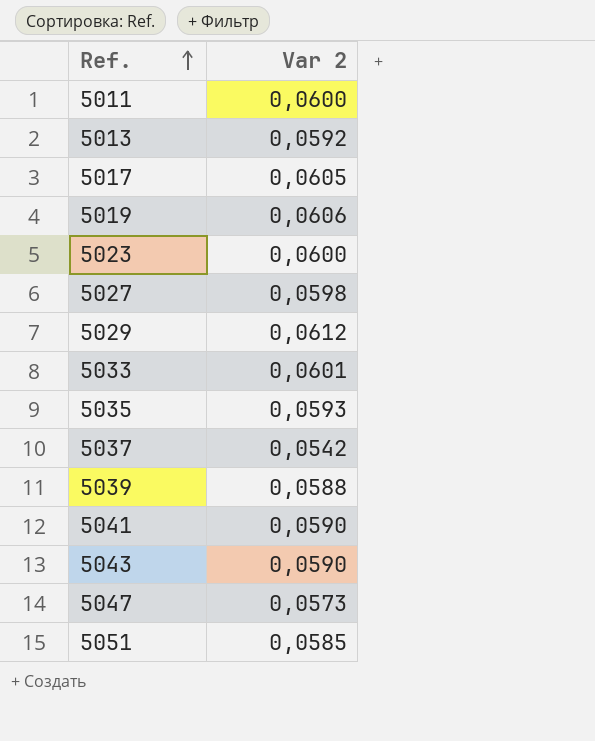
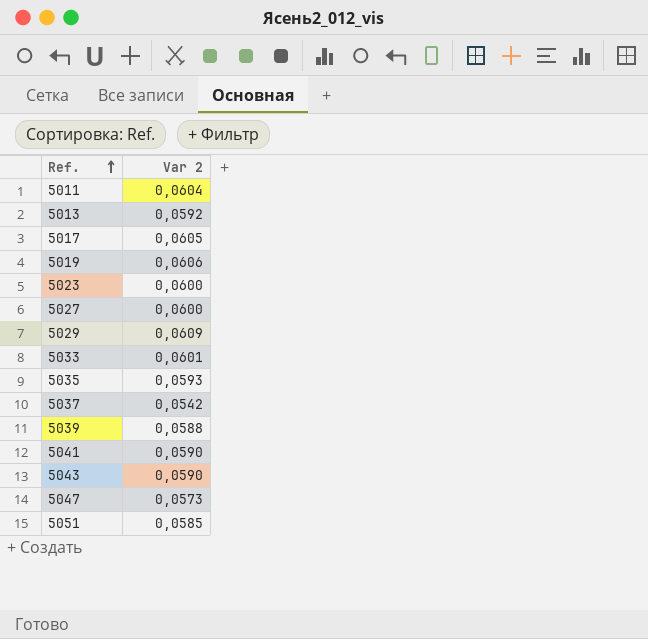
5011 | Var 2: 0,0600 -> 0,0604
5027 | Var 2: 0,0598 -> 0,0600
5029 | Var 2: 0,0612 -> 0,0609

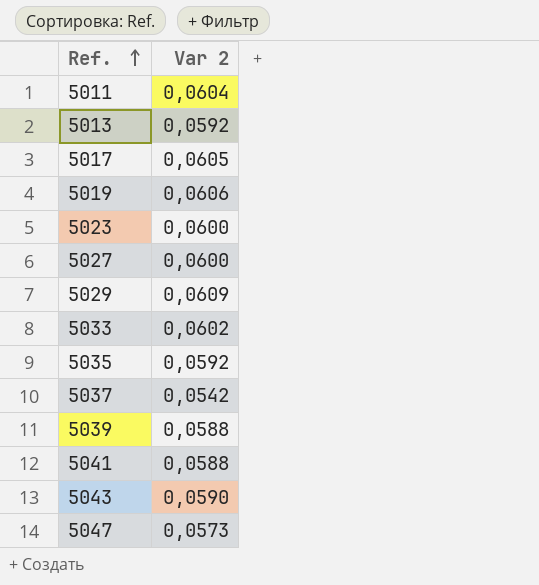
row 5051: 0,0585 -> none
5033 | Var 2: 0,0601 -> 0,0602
5035 | Var 2: 0,0593 -> 0,0592
5041 | Var 2: 0,0590 -> 0,0588

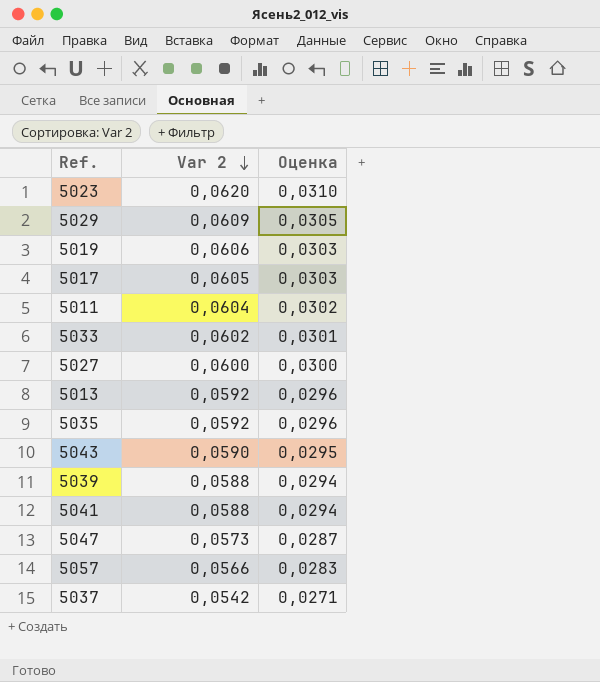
row order: Ref. ascending -> Var 2 descending
column Оценка | formula: none -> [Var 2] * 0,5
5023 | Var 2: 0,0600 -> 0,0620
row 5057: none -> 0,0566 | 0,0283

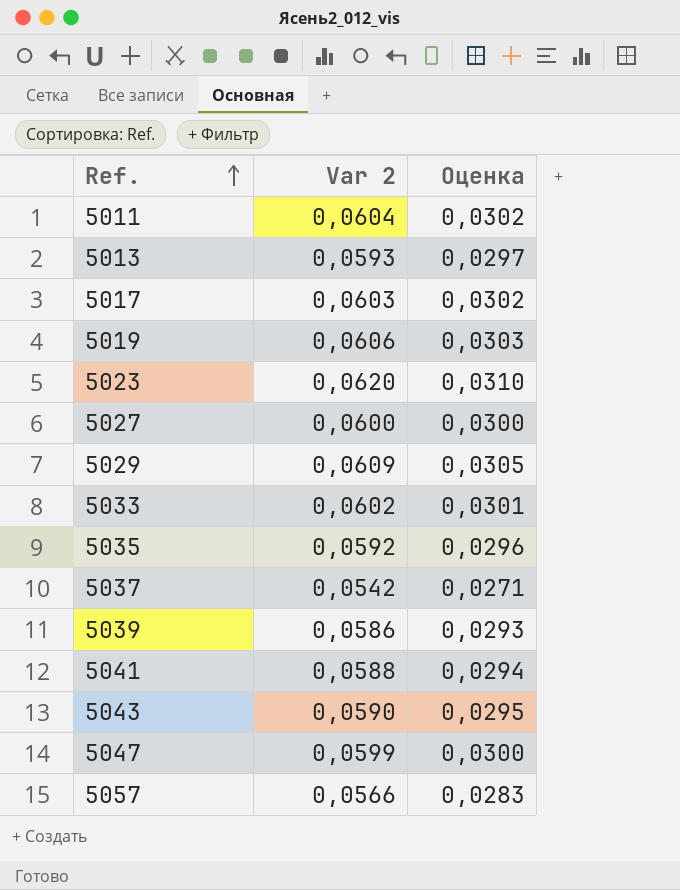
row order: Var 2 descending -> Ref. ascending
5013 | Var 2: 0,0592 -> 0,0593
5013 | Оценка: 0,0296 -> 0,0297
5017 | Var 2: 0,0605 -> 0,0603
5017 | Оценка: 0,0303 -> 0,0302
5039 | Var 2: 0,0588 -> 0,0586
5039 | Оценка: 0,0294 -> 0,0293
5047 | Var 2: 0,0573 -> 0,0599
5047 | Оценка: 0,0287 -> 0,0300

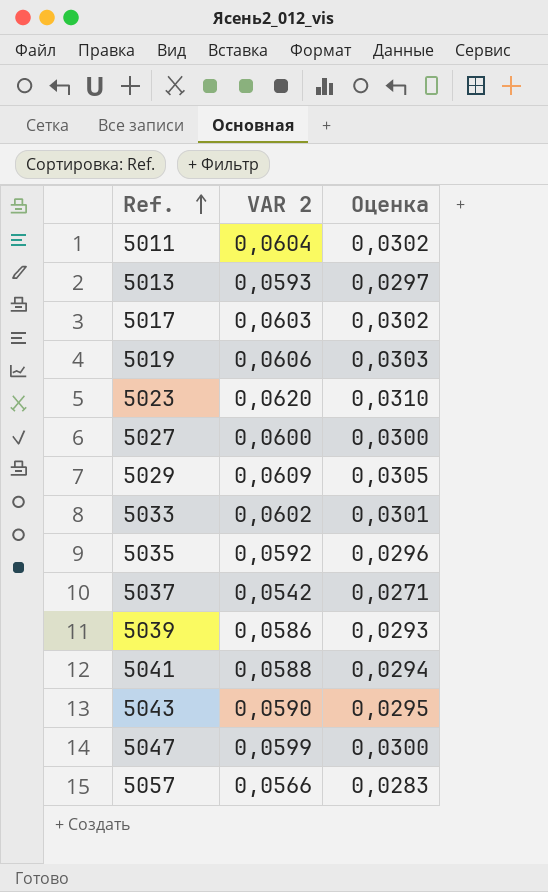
column name: Var 2 -> VAR 2

